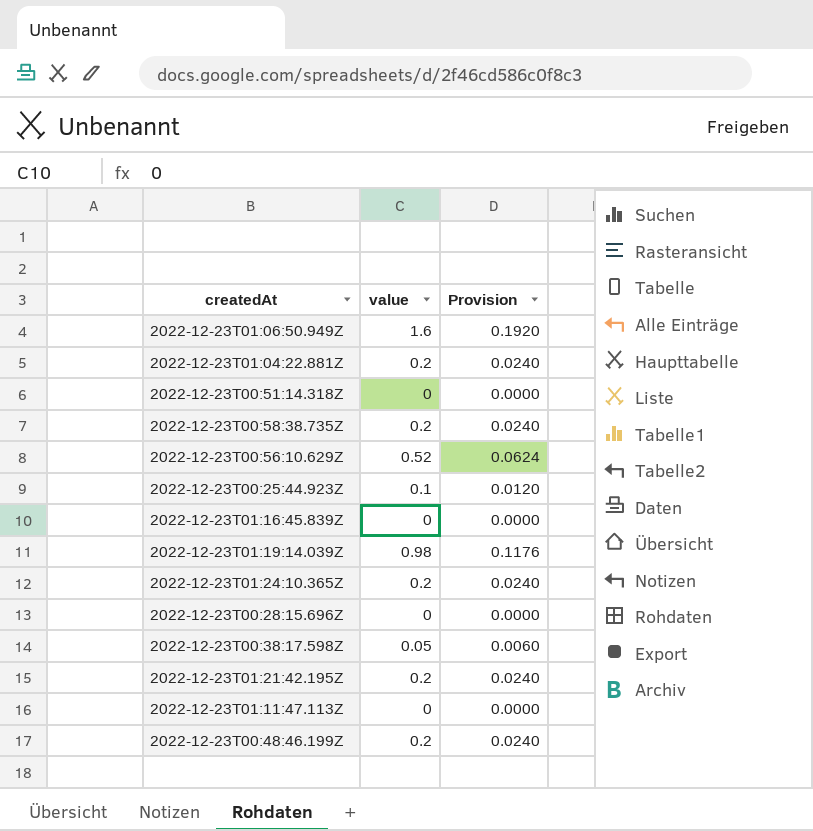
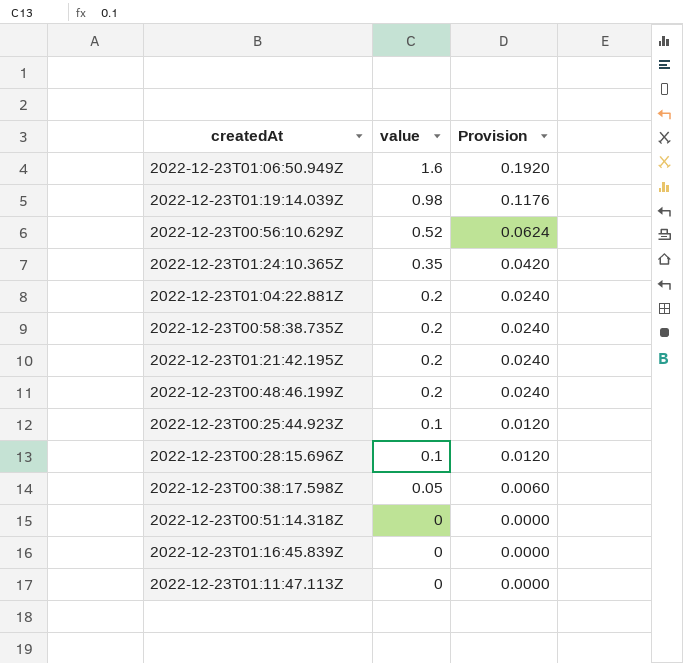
row order: none -> value descending
2022-12-23T01:24:10.365Z | value: 0.2 -> 0.35
2022-12-23T01:24:10.365Z | Provision: 0.0240 -> 0.0420
2022-12-23T00:28:15.696Z | value: 0 -> 0.1
2022-12-23T00:28:15.696Z | Provision: 0.0000 -> 0.0120

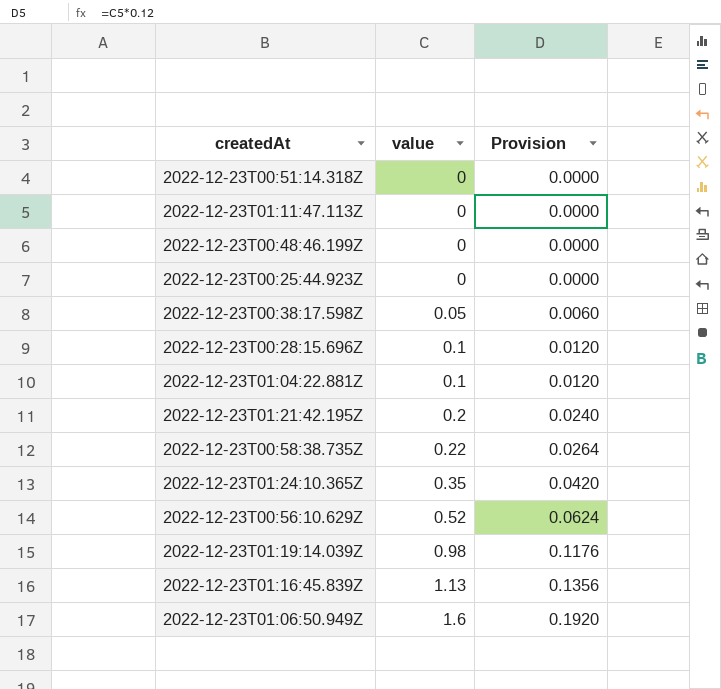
row order: value descending -> value ascending
2022-12-23T00:48:46.199Z | value: 0.2 -> 0
2022-12-23T00:48:46.199Z | Provision: 0.0240 -> 0.0000
2022-12-23T00:25:44.923Z | value: 0.1 -> 0
2022-12-23T00:25:44.923Z | Provision: 0.0120 -> 0.0000
2022-12-23T01:04:22.881Z | value: 0.2 -> 0.1
2022-12-23T01:04:22.881Z | Provision: 0.0240 -> 0.0120
2022-12-23T00:58:38.735Z | value: 0.2 -> 0.22
2022-12-23T00:58:38.735Z | Provision: 0.0240 -> 0.0264
2022-12-23T01:16:45.839Z | value: 0 -> 1.13
2022-12-23T01:16:45.839Z | Provision: 0.0000 -> 0.1356

